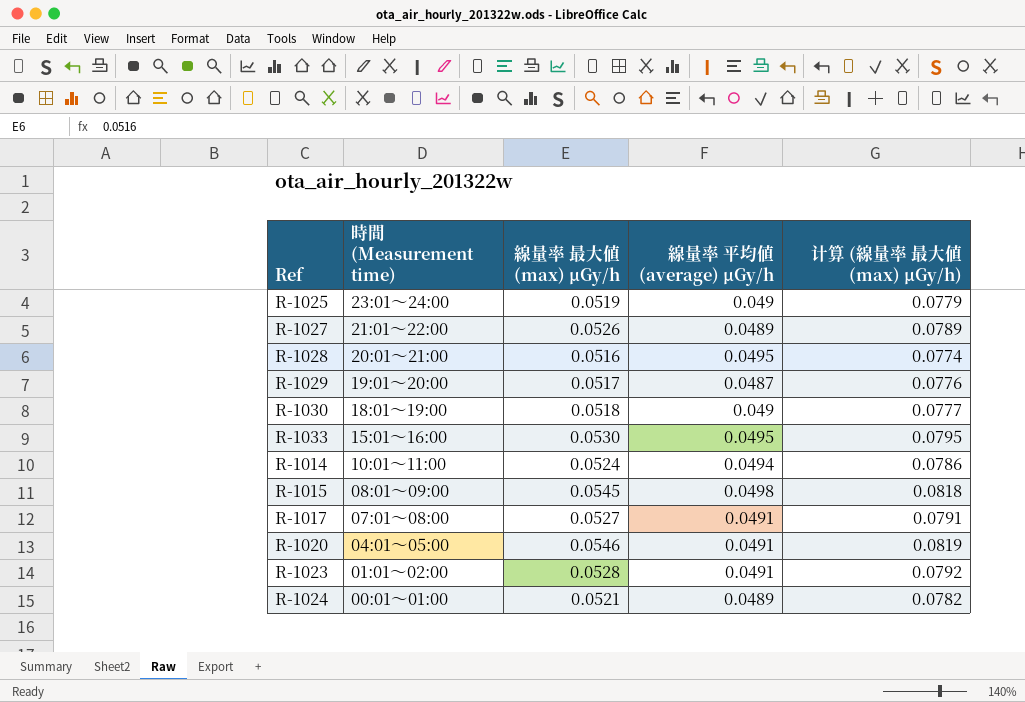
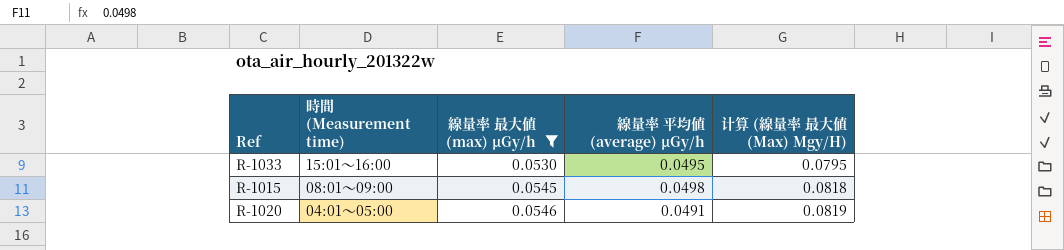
filter: none -> 線量率 最大値 (max) μGy/h >= 0.0530
column name: 计算 (線量率 最大値 (max) μGy/h) -> 计算 (線量率 最大値 (Max) Μgy/H)

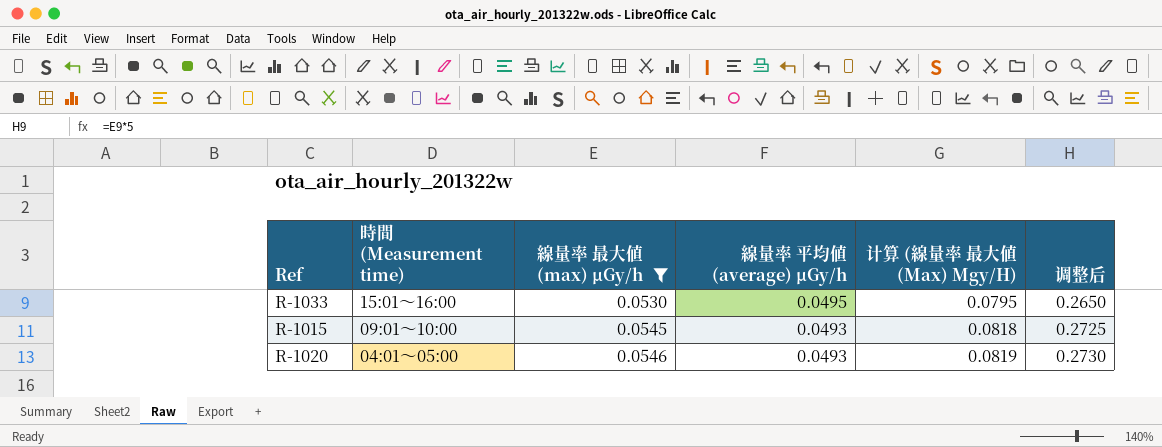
column 调整后 | formula: none -> [線量率 最大値 (max) μGy/h] * 5
R-1015 | 時間 (Measurement time): 08:01～09:00 -> 09:01～10:00
R-1015 | 線量率 平均値 (average) μGy/h: 0.0498 -> 0.0493
R-1020 | 線量率 平均値 (average) μGy/h: 0.0491 -> 0.0493

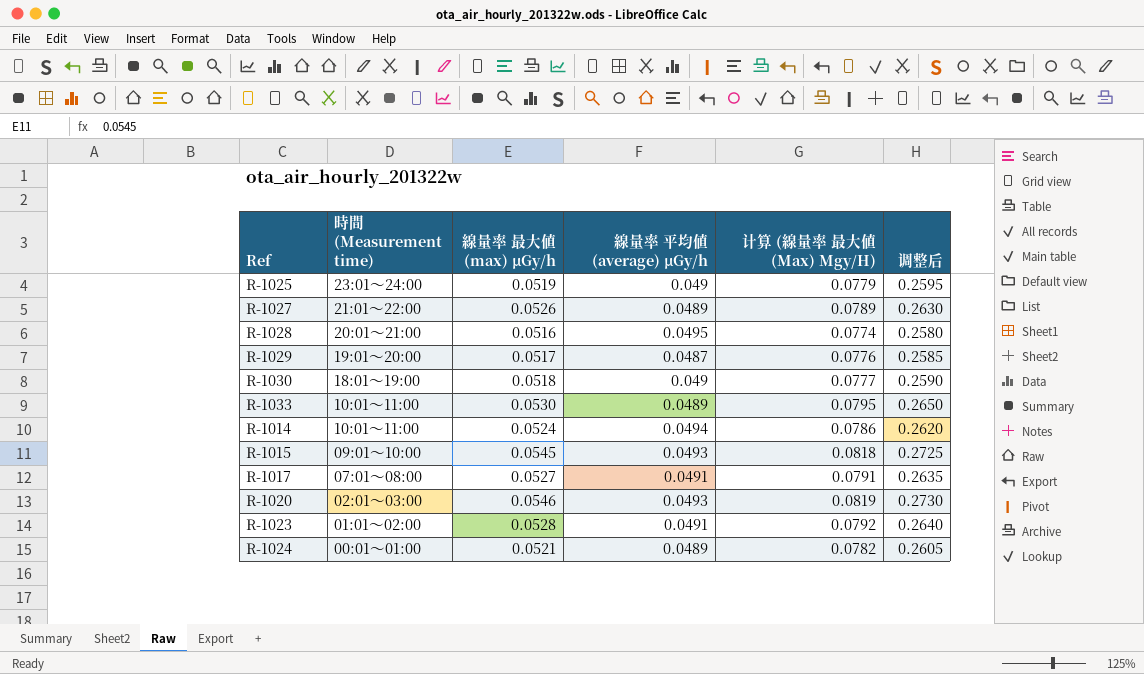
filter: 線量率 最大値 (max) μGy/h >= 0.0530 -> none
R-1033 | 時間 (Measurement time): 15:01～16:00 -> 10:01～11:00
R-1033 | 線量率 平均値 (average) μGy/h: 0.0495 -> 0.0489
R-1020 | 時間 (Measurement time): 04:01～05:00 -> 02:01～03:00

